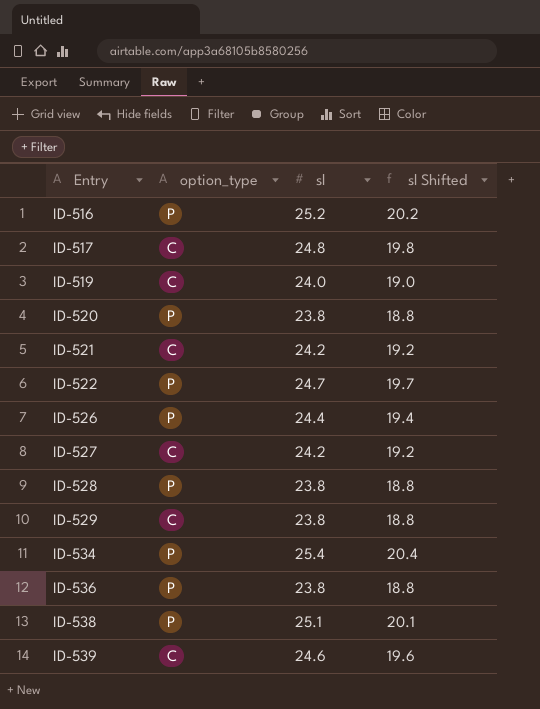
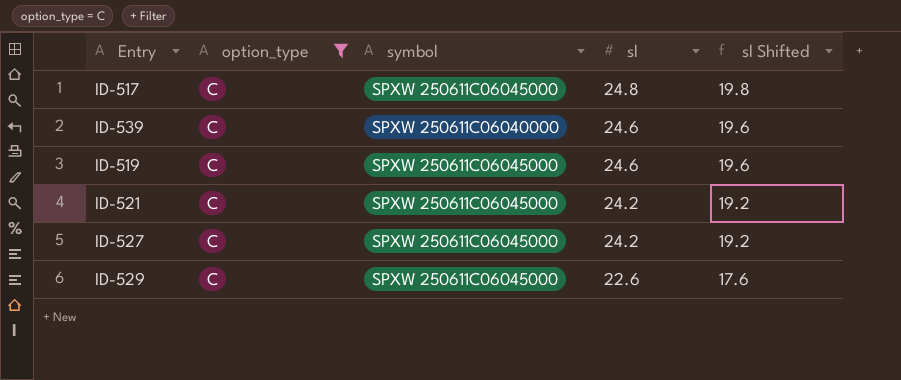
filter: none -> option_type = C
row order: Entry ascending -> sl descending
column symbol | position: none -> 3
ID-519 | sl: 24.0 -> 24.6
ID-519 | sl Shifted: 19.0 -> 19.6
ID-529 | sl: 23.8 -> 22.6
ID-529 | sl Shifted: 18.8 -> 17.6

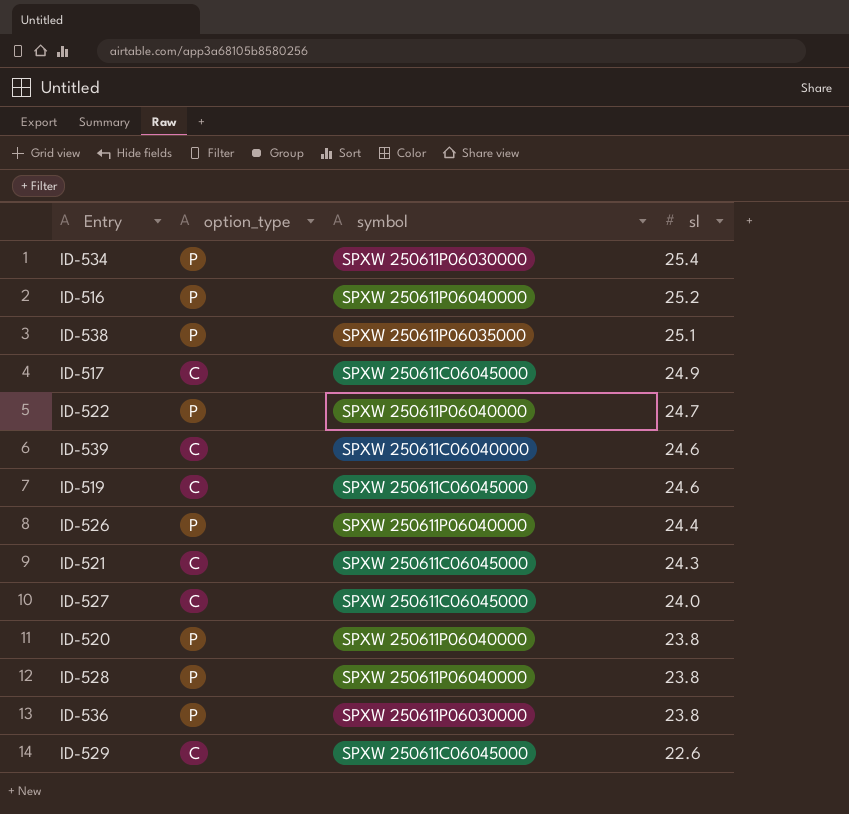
filter: option_type = C -> none
column sl Shifted | formula: [sl] - 5 -> none
ID-517 | sl: 24.8 -> 24.9
ID-521 | sl: 24.2 -> 24.3
ID-527 | sl: 24.2 -> 24.0

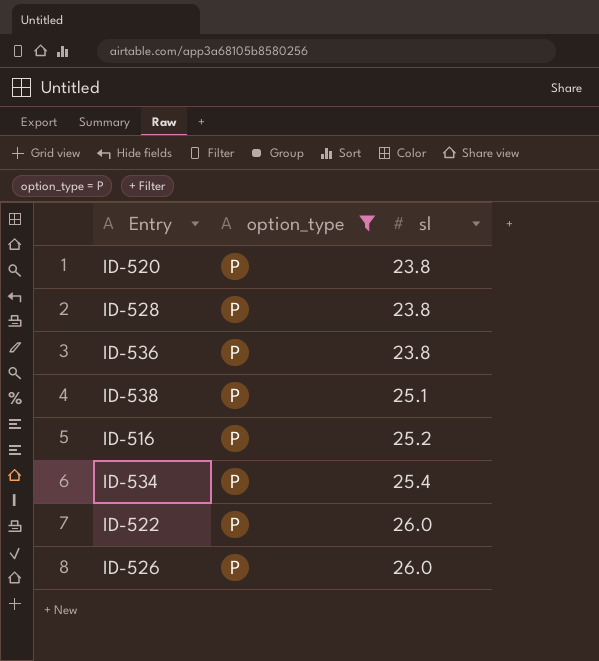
filter: none -> option_type = P
row order: sl descending -> sl ascending
column symbol | position: 3 -> none
ID-522 | sl: 24.7 -> 26.0
ID-526 | sl: 24.4 -> 26.0

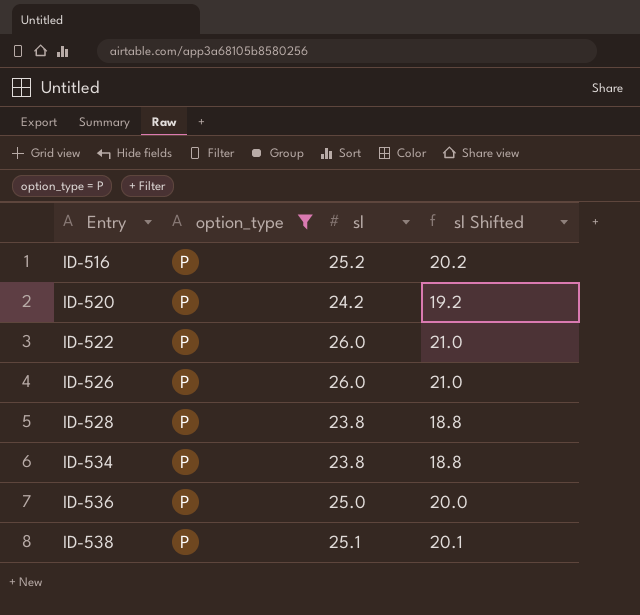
row order: sl ascending -> Entry ascending
column sl Shifted | formula: none -> [sl] - 5
ID-520 | sl: 23.8 -> 24.2
ID-534 | sl: 25.4 -> 23.8
ID-536 | sl: 23.8 -> 25.0

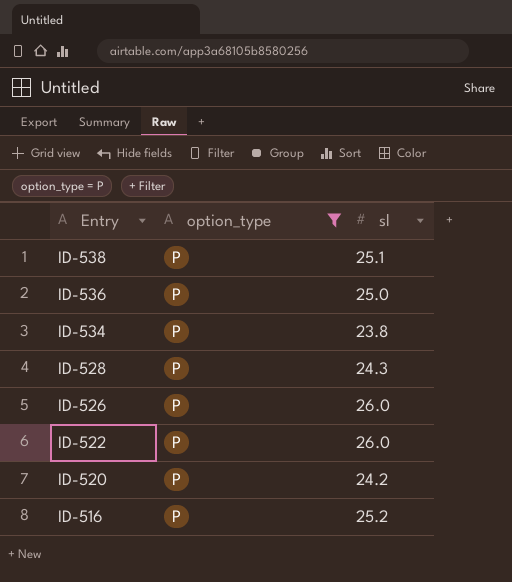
row order: Entry ascending -> Entry descending
column sl Shifted | formula: [sl] - 5 -> none
ID-528 | sl: 23.8 -> 24.3

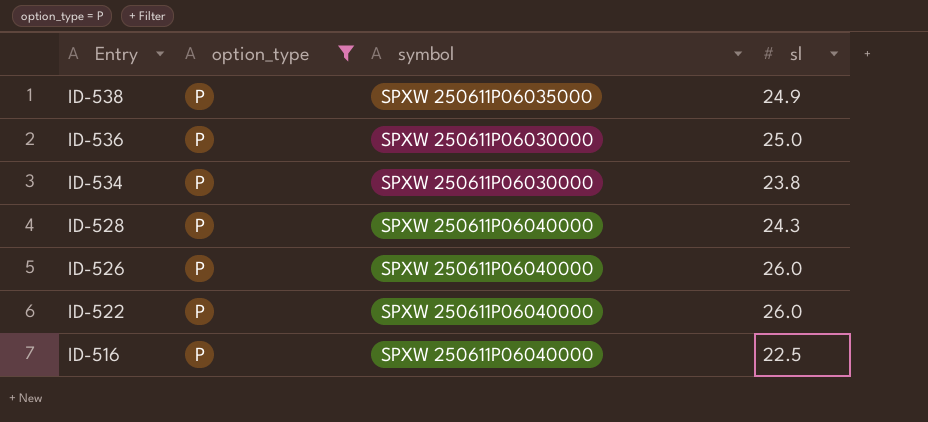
column symbol | position: none -> 3
row ID-520: P | 24.2 -> none
ID-538 | sl: 25.1 -> 24.9
ID-516 | sl: 25.2 -> 22.5

